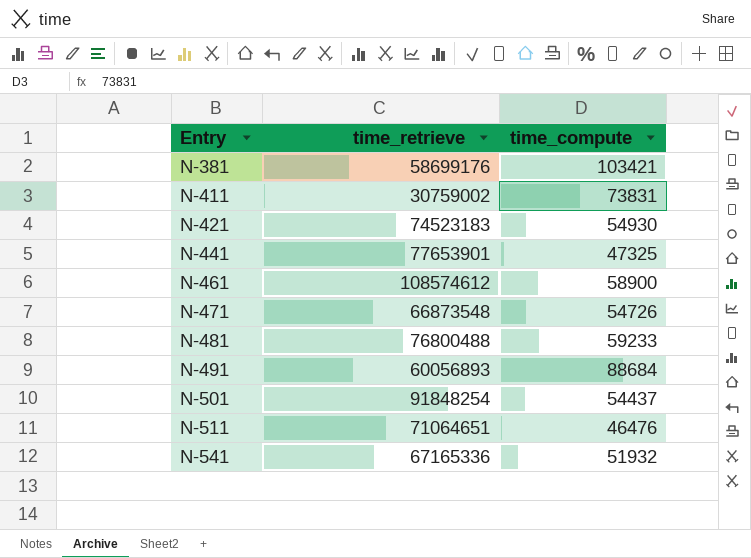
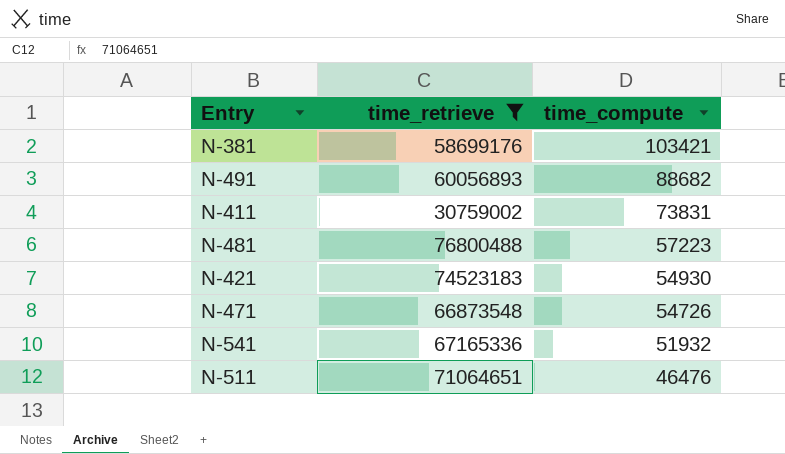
filter: none -> time_retrieve <= 76800488
row order: Entry ascending -> time_compute descending
N-491 | time_compute: 88684 -> 88682
N-481 | time_compute: 59233 -> 57223

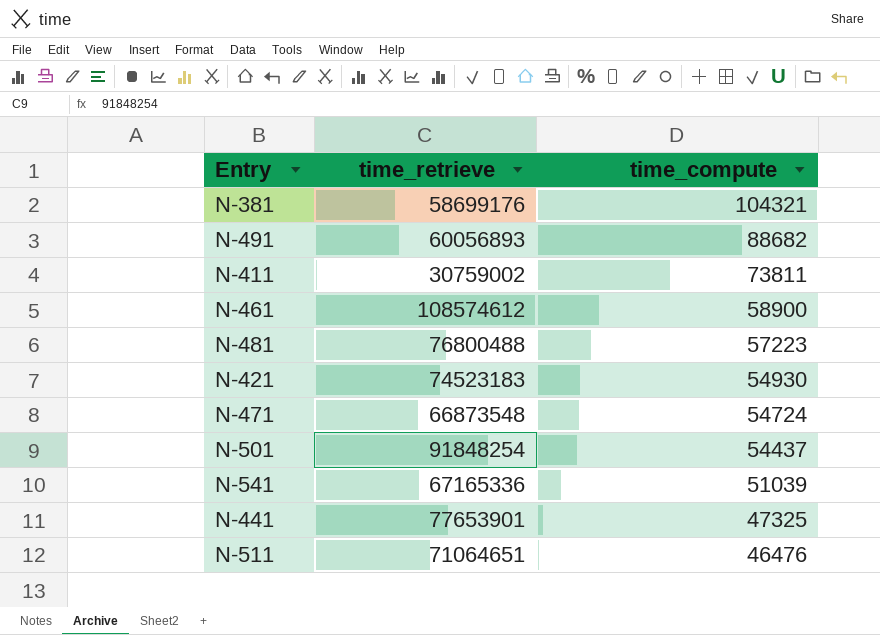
filter: time_retrieve <= 76800488 -> none
N-381 | time_compute: 103421 -> 104321
N-411 | time_compute: 73831 -> 73811
N-471 | time_compute: 54726 -> 54724
N-541 | time_compute: 51932 -> 51039

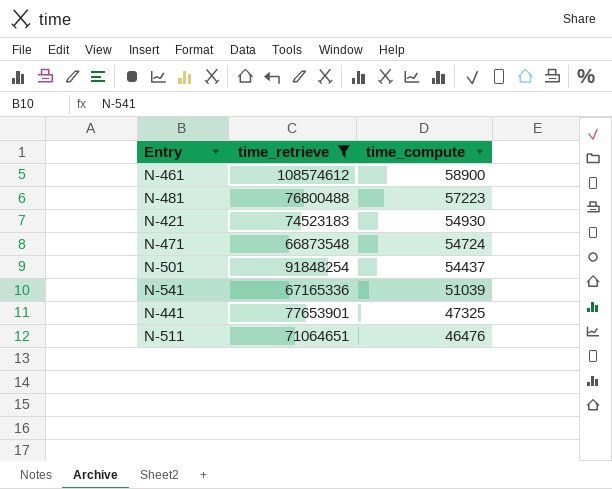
filter: none -> time_retrieve >= 66873548

